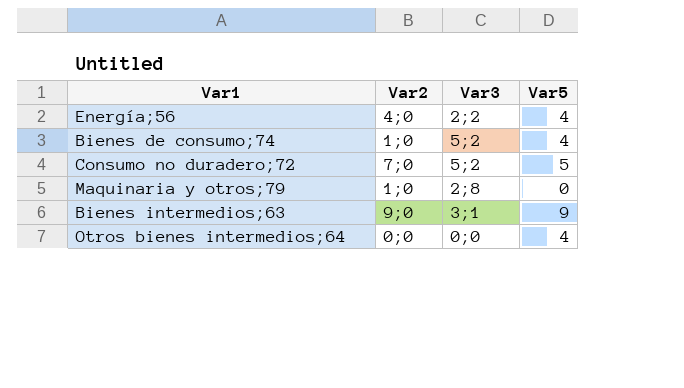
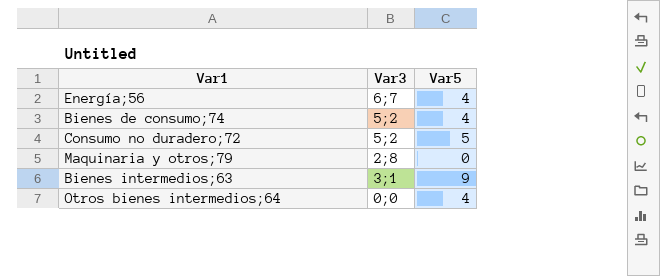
column Var2 | position: 2 -> none
Energía;56 | Var3: 2;2 -> 6;7

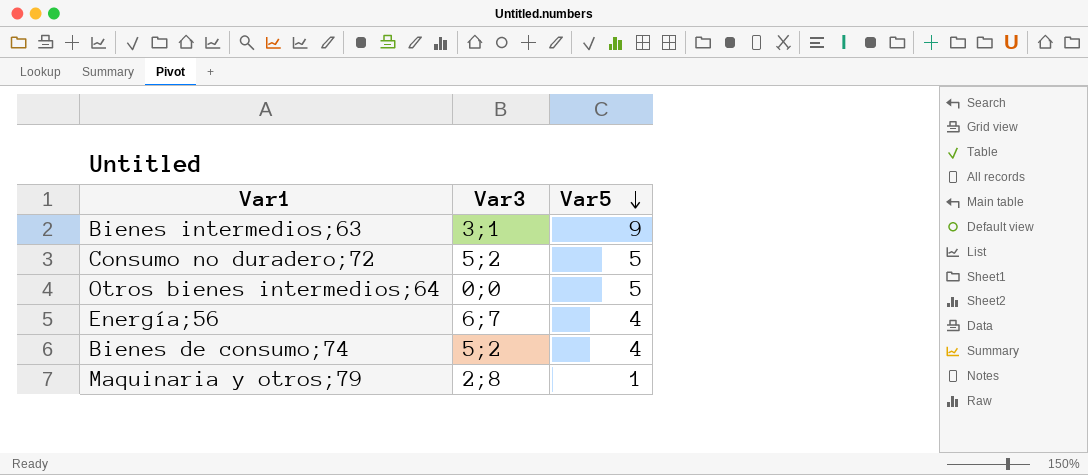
row order: none -> Var5 descending
Otros bienes intermedios;64 | Var5: 4 -> 5
Maquinaria y otros;79 | Var5: 0 -> 1

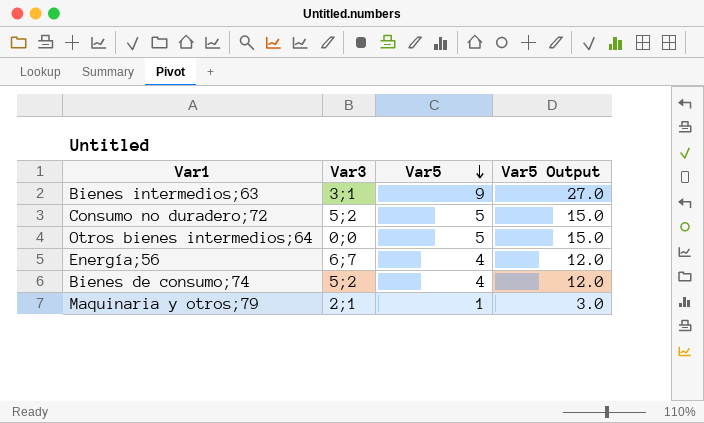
column Var5 Output | formula: none -> [Var5] * 3
Maquinaria y otros;79 | Var3: 2;8 -> 2;1

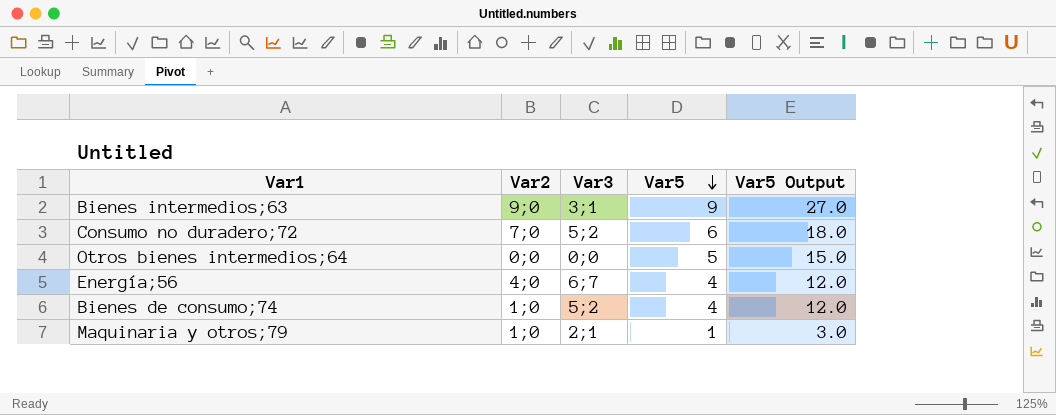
column Var2 | position: none -> 2
Consumo no duradero;72 | Var5: 5 -> 6
Consumo no duradero;72 | Var5 Output: 15.0 -> 18.0

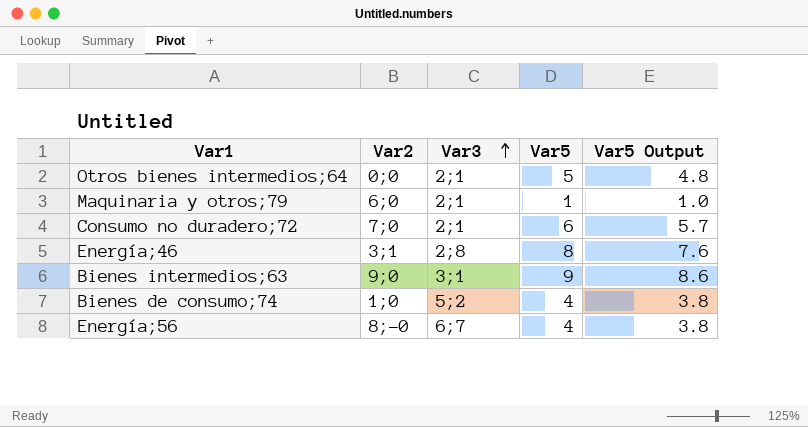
row order: Var5 descending -> Var3 ascending
column Var5 Output | formula: [Var5] * 3 -> [Var5] * 0.95
Otros bienes intermedios;64 | Var3: 0;0 -> 2;1
Maquinaria y otros;79 | Var2: 1;0 -> 6;0
Consumo no duradero;72 | Var3: 5;2 -> 2;1
row Energía;46: none -> 3;1 | 2;8 | 8 | 7.6
Energía;56 | Var2: 4;0 -> 8;-0

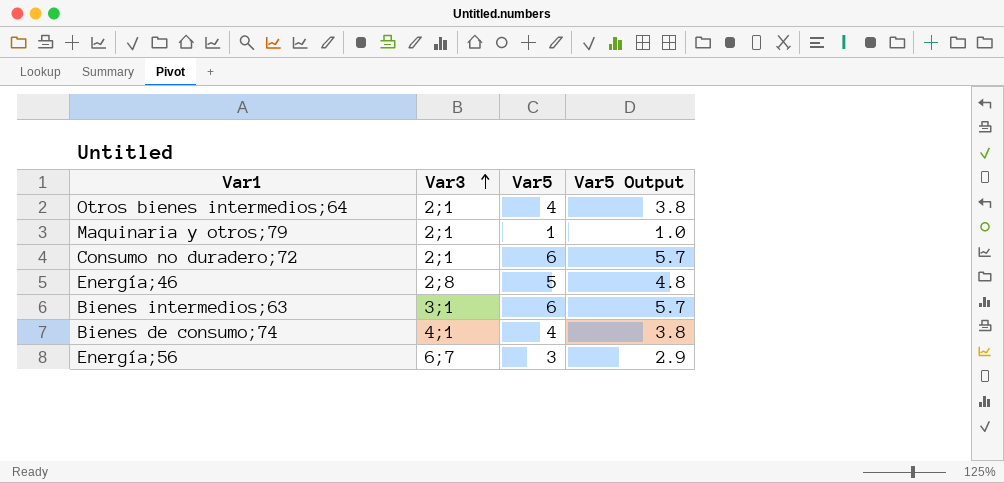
column Var2 | position: 2 -> none
Otros bienes intermedios;64 | Var5: 5 -> 4
Otros bienes intermedios;64 | Var5 Output: 4.8 -> 3.8
Energía;46 | Var5: 8 -> 5
Energía;46 | Var5 Output: 7.6 -> 4.8
Bienes intermedios;63 | Var5: 9 -> 6
Bienes intermedios;63 | Var5 Output: 8.6 -> 5.7
Bienes de consumo;74 | Var3: 5;2 -> 4;1
Energía;56 | Var5: 4 -> 3
Energía;56 | Var5 Output: 3.8 -> 2.9

